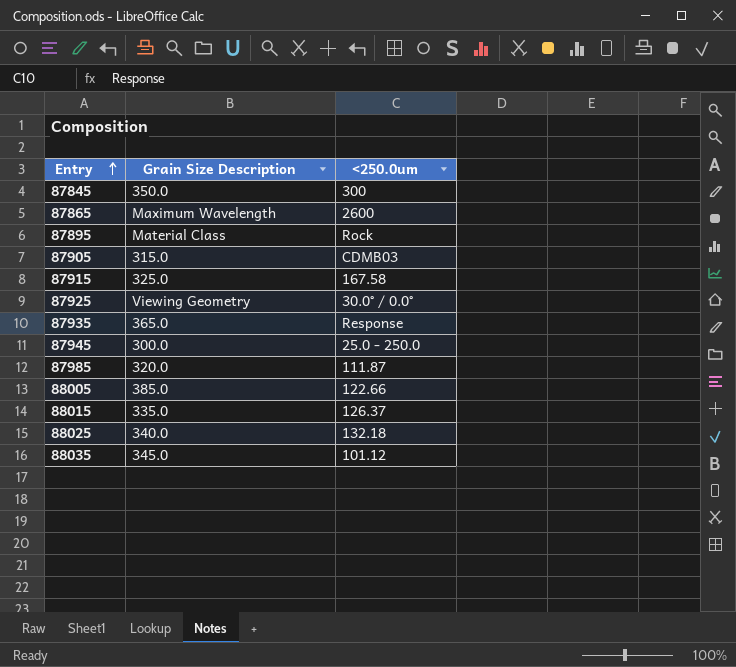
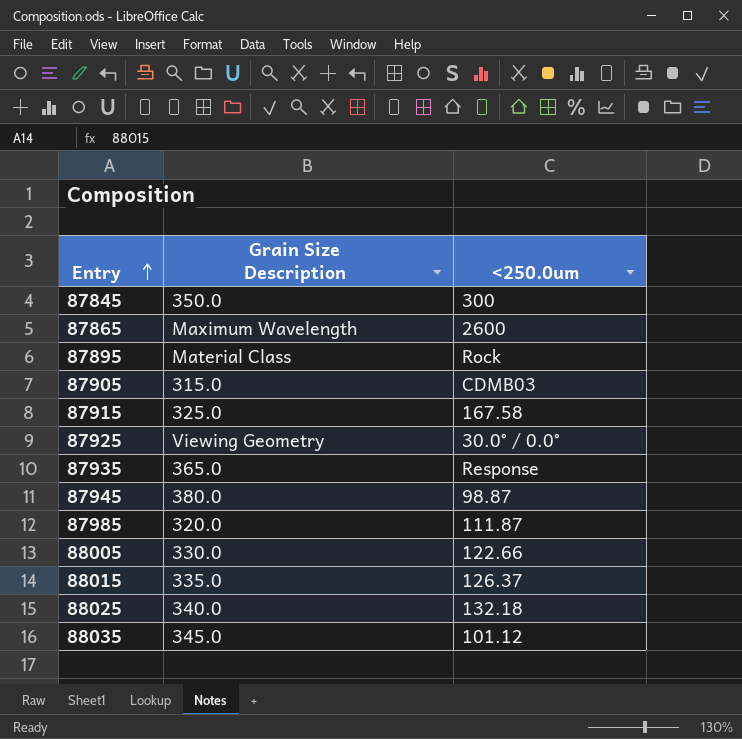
87945 | Grain Size Description: 300.0 -> 380.0
87945 | <250.0um: 25.0 - 250.0 -> 98.87
88005 | Grain Size Description: 385.0 -> 330.0

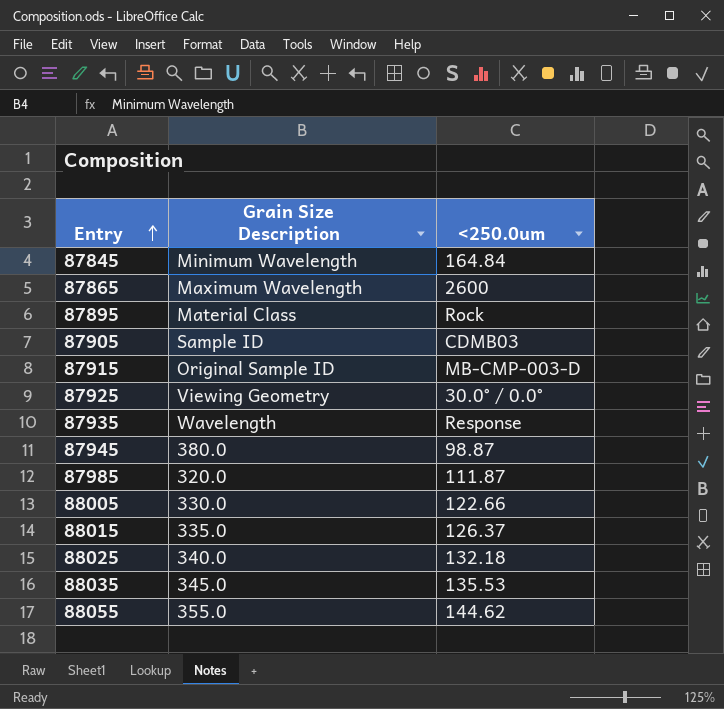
87845 | Grain Size Description: 350.0 -> Minimum Wavelength
87845 | <250.0um: 300 -> 164.84
87905 | Grain Size Description: 315.0 -> Sample ID
87915 | Grain Size Description: 325.0 -> Original Sample ID
87915 | <250.0um: 167.58 -> MB-CMP-003-D
87935 | Grain Size Description: 365.0 -> Wavelength
88035 | <250.0um: 101.12 -> 135.53
row 88055: none -> 355.0 | 144.62

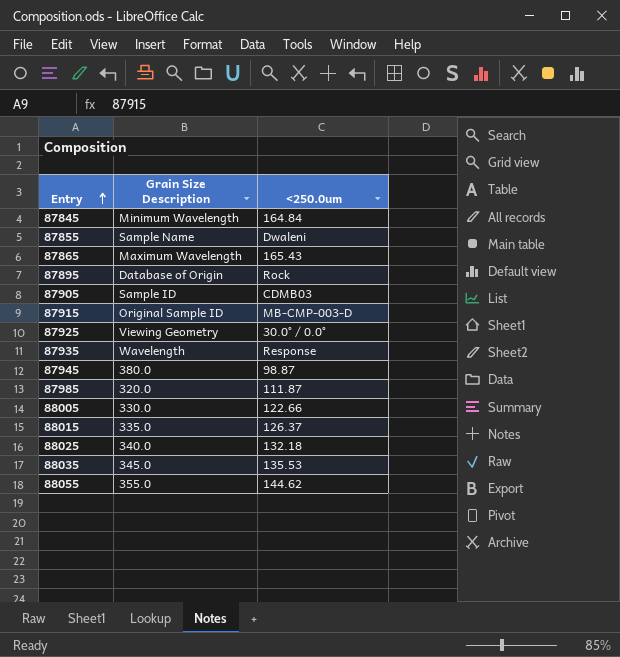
row 87855: none -> Sample Name | Dwaleni
87865 | <250.0um: 2600 -> 165.43
87895 | Grain Size Description: Material Class -> Database of Origin

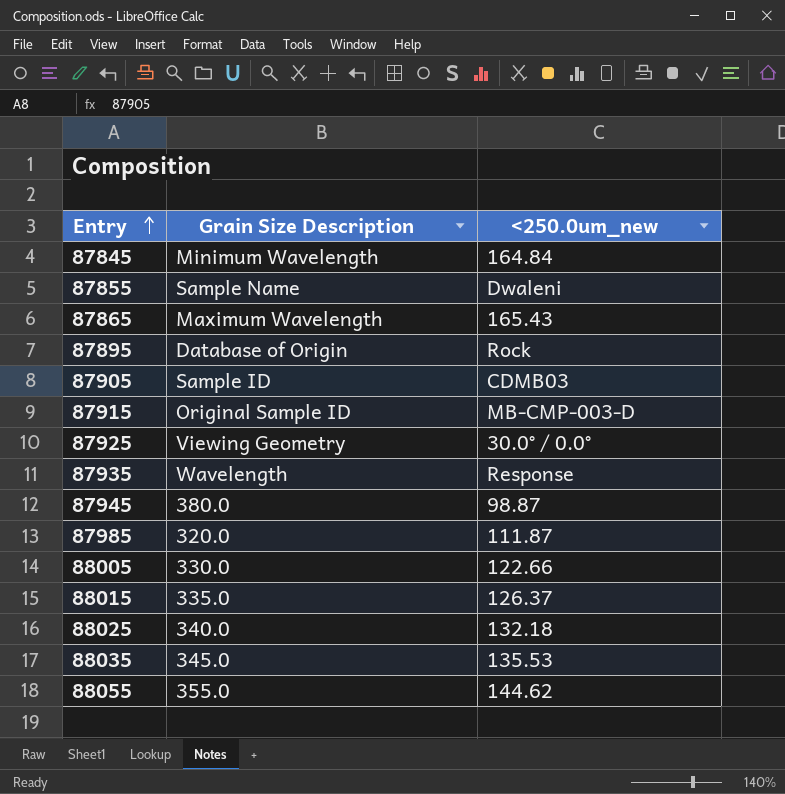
column name: <250.0um -> <250.0um_new

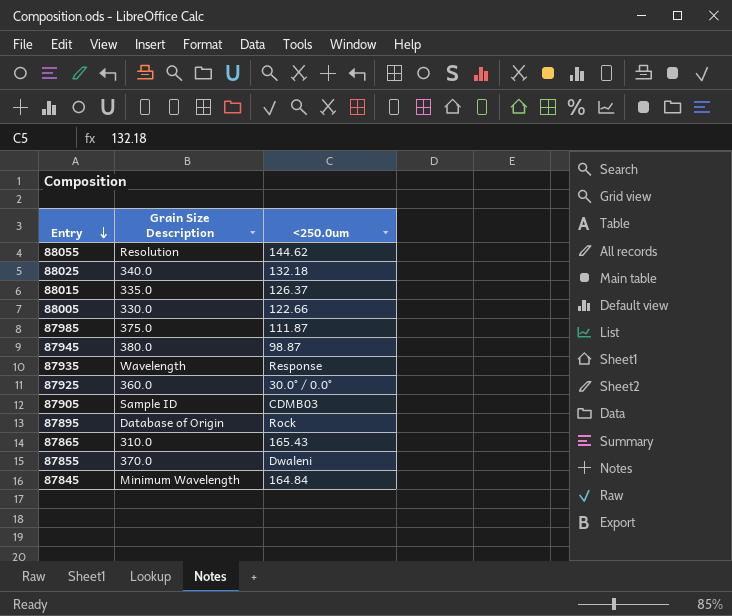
row order: Entry ascending -> Entry descending
column name: <250.0um_new -> <250.0um
row 87915: Original Sample ID | MB-CMP-003-D -> none
row 88035: 345.0 | 135.53 -> none
88055 | Grain Size Description: 355.0 -> Resolution
87985 | Grain Size Description: 320.0 -> 375.0
87925 | Grain Size Description: Viewing Geometry -> 360.0
87865 | Grain Size Description: Maximum Wavelength -> 310.0
87855 | Grain Size Description: Sample Name -> 370.0

